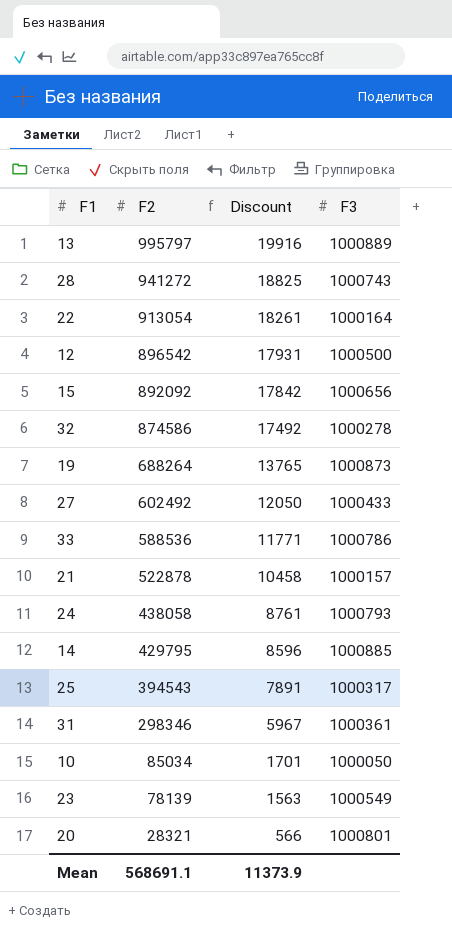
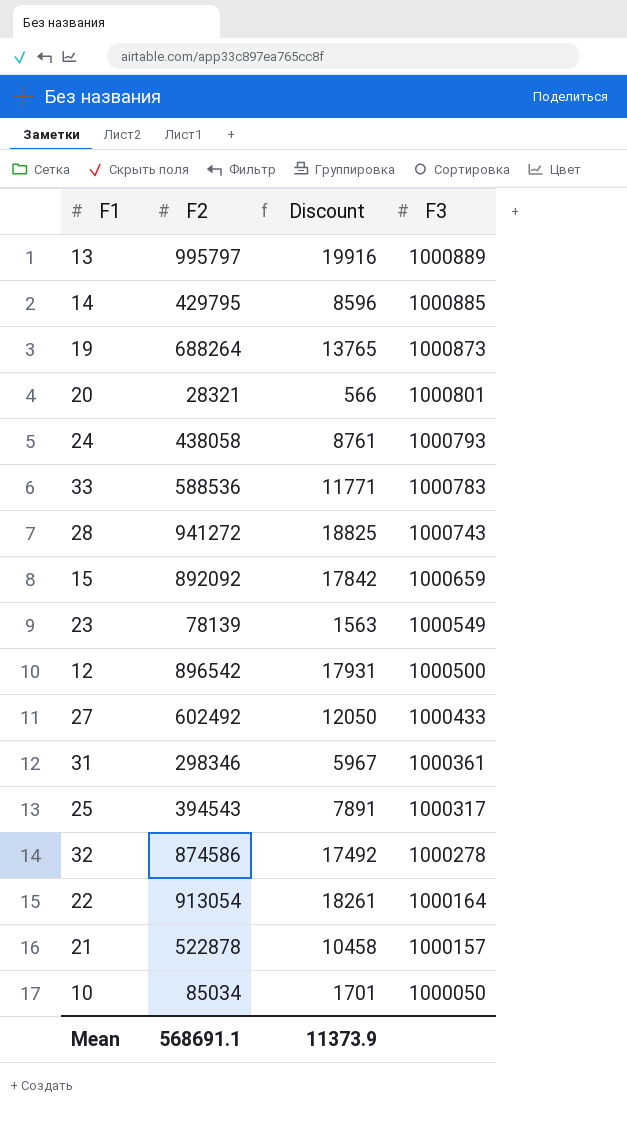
row order: F2 descending -> F3 descending
33 | F3: 1000786 -> 1000783
15 | F3: 1000656 -> 1000659

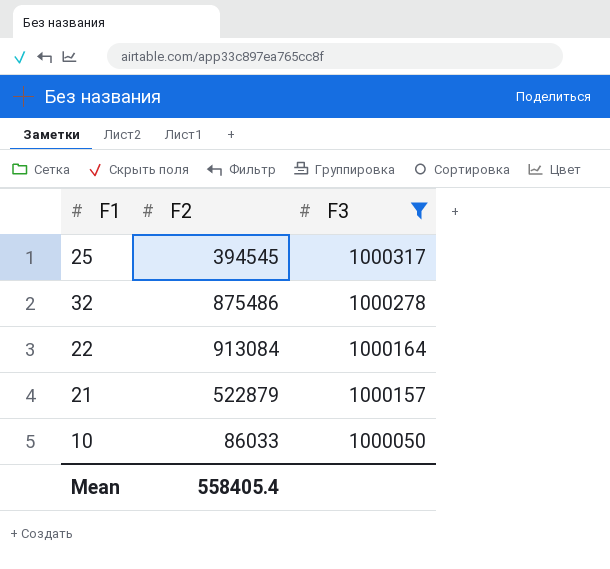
filter: none -> F3 <= 1000317
column Discount | formula: [F2] * 0.02 -> none
25 | F2: 394543 -> 394545
32 | F2: 874586 -> 875486
22 | F2: 913054 -> 913084
21 | F2: 522878 -> 522879
10 | F2: 85034 -> 86033
Mean | F2: 568691.1 -> 558405.4

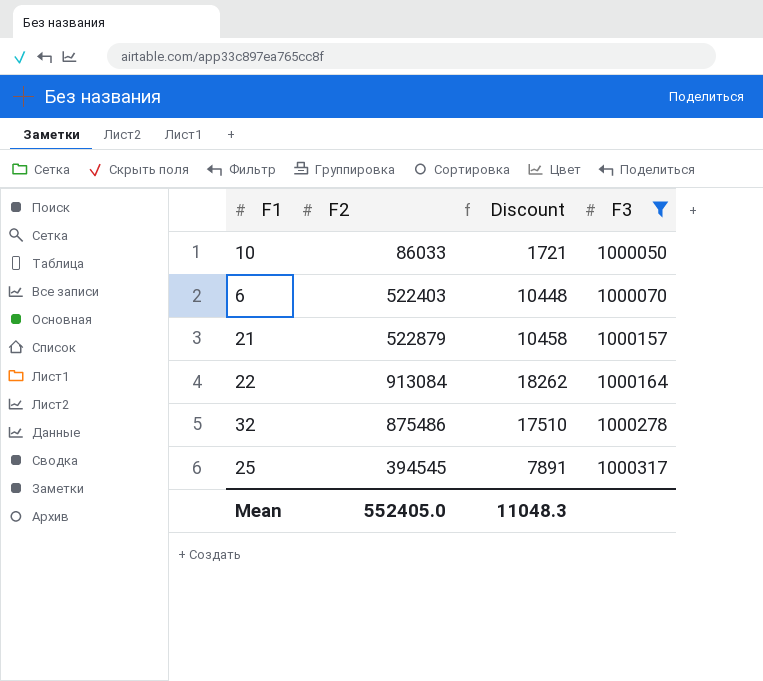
row order: F3 descending -> F3 ascending
column Discount | formula: none -> [F2] * 0.02
row 6: none -> 522403 | 10448 | 1000070
Mean | F2: 558405.4 -> 552405.0

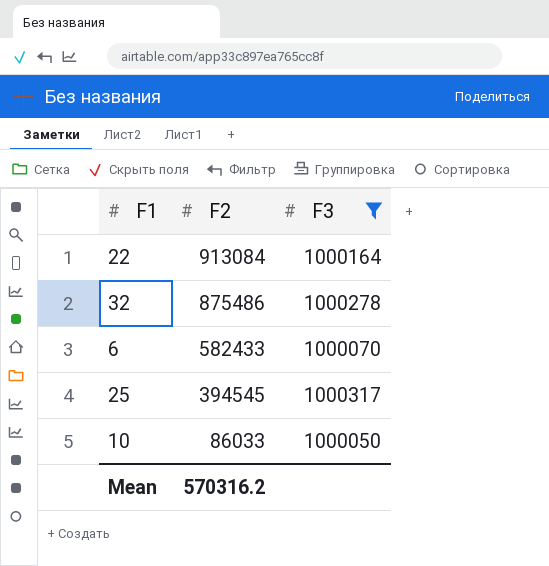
row order: F3 ascending -> F2 descending
column Discount | formula: [F2] * 0.02 -> none
row 21: 522879 | 10458 | 1000157 -> none
6 | F2: 522403 -> 582433
Mean | F2: 552405.0 -> 570316.2

